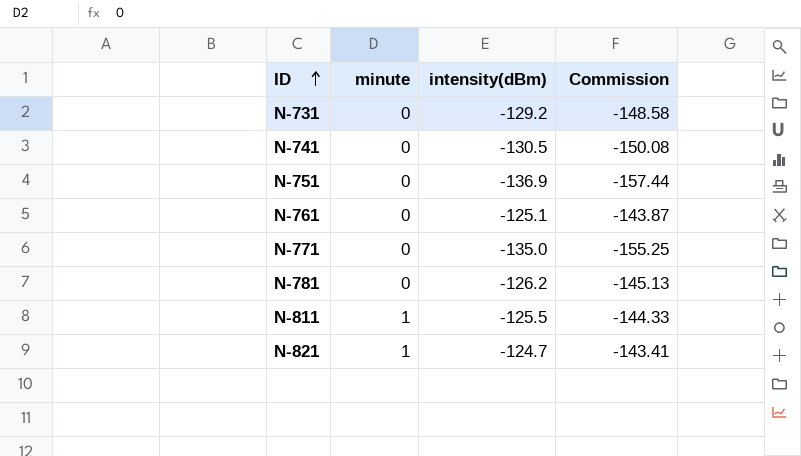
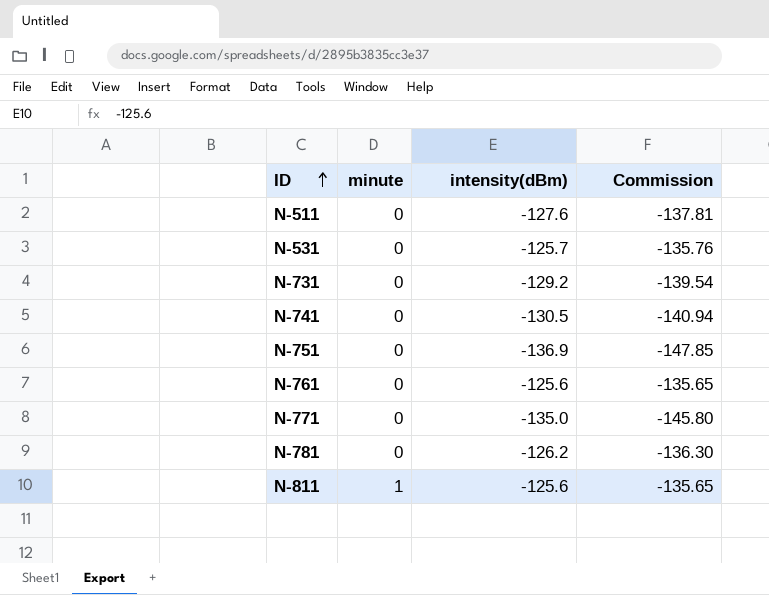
column Commission | formula: [intensity(dBm)] * 1.15 -> [intensity(dBm)] * 1.08
row N-821: 1 | -124.7 | -143.41 -> none
row N-511: none -> 0 | -127.6 | -137.81
row N-531: none -> 0 | -125.7 | -135.76
N-761 | intensity(dBm): -125.1 -> -125.6
N-811 | intensity(dBm): -125.5 -> -125.6

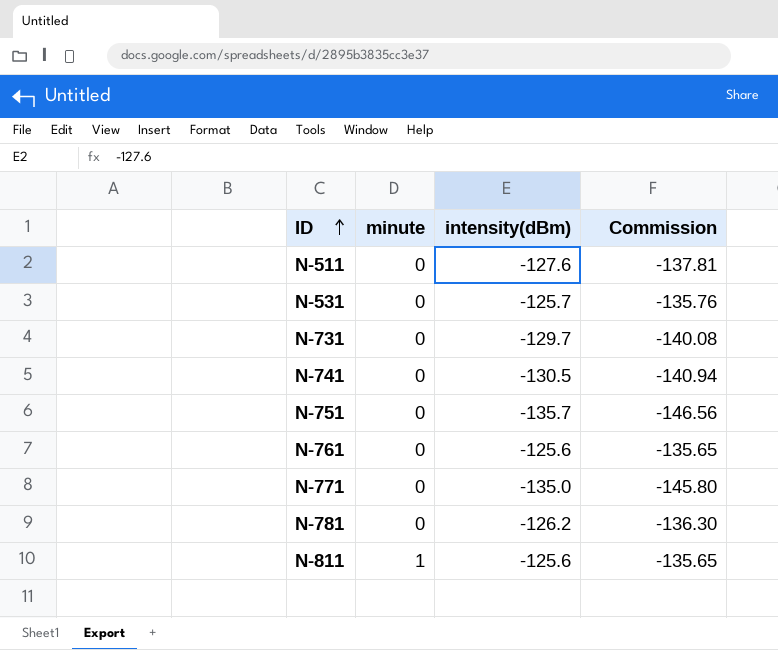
N-731 | intensity(dBm): -129.2 -> -129.7
N-731 | Commission: -139.54 -> -140.08
N-751 | intensity(dBm): -136.9 -> -135.7
N-751 | Commission: -147.85 -> -146.56

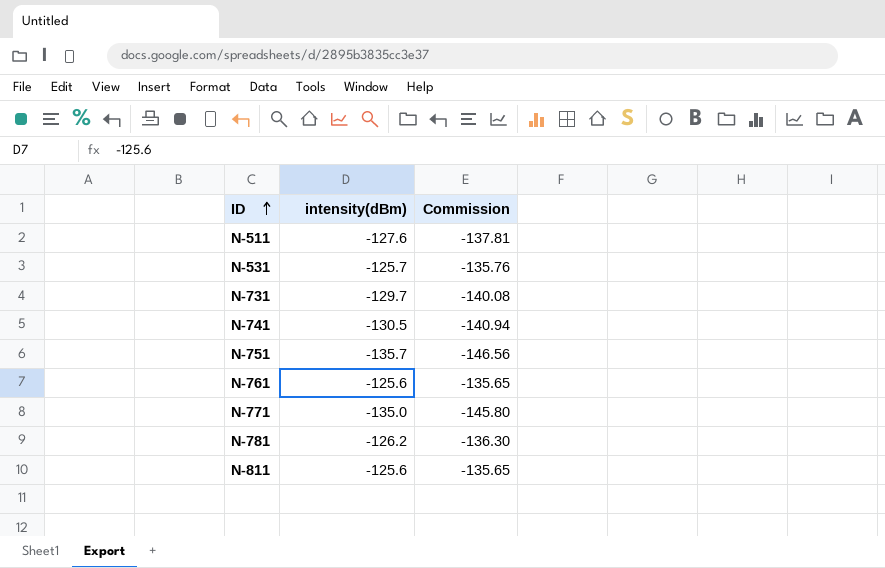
column minute | position: 2 -> none

